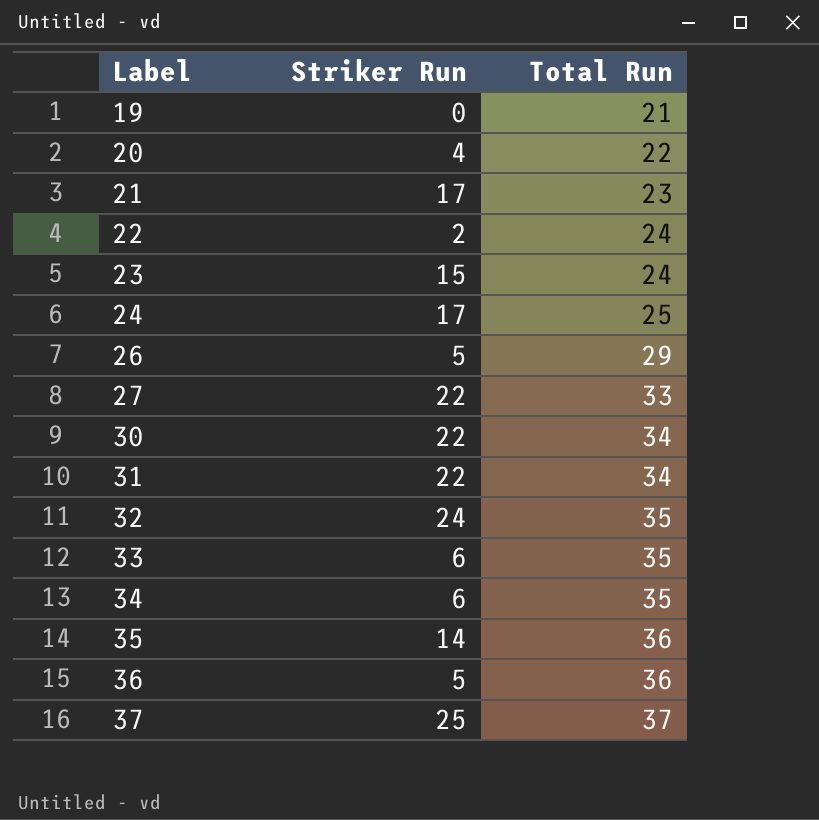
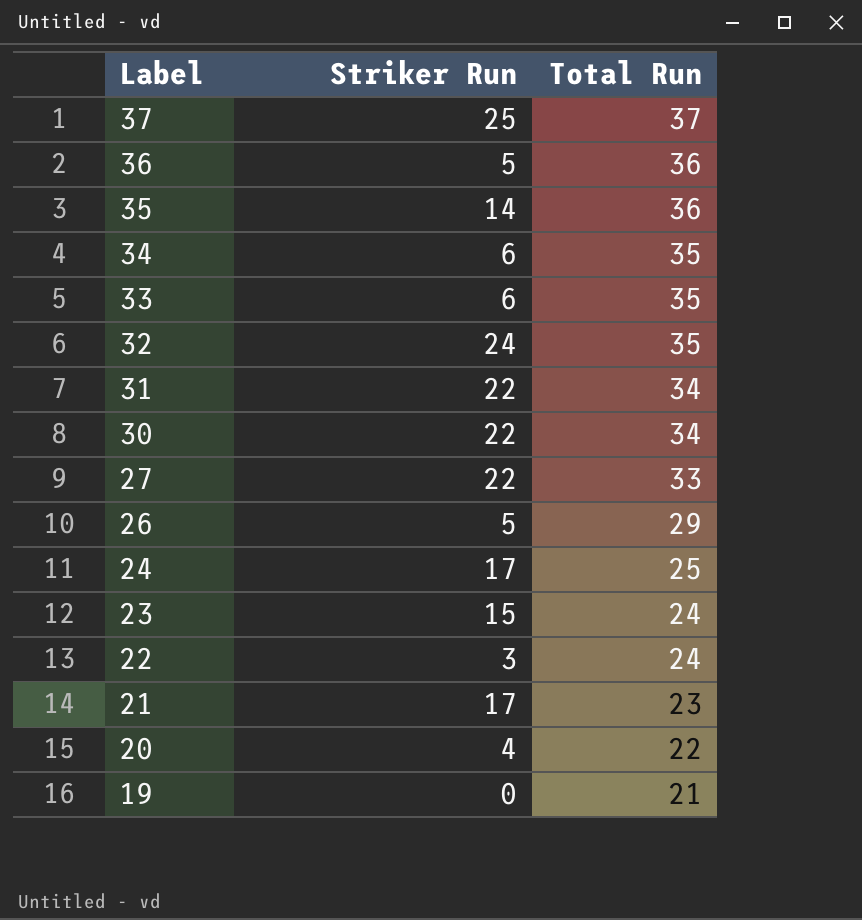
row order: Label ascending -> Label descending
22 | Striker Run: 2 -> 3

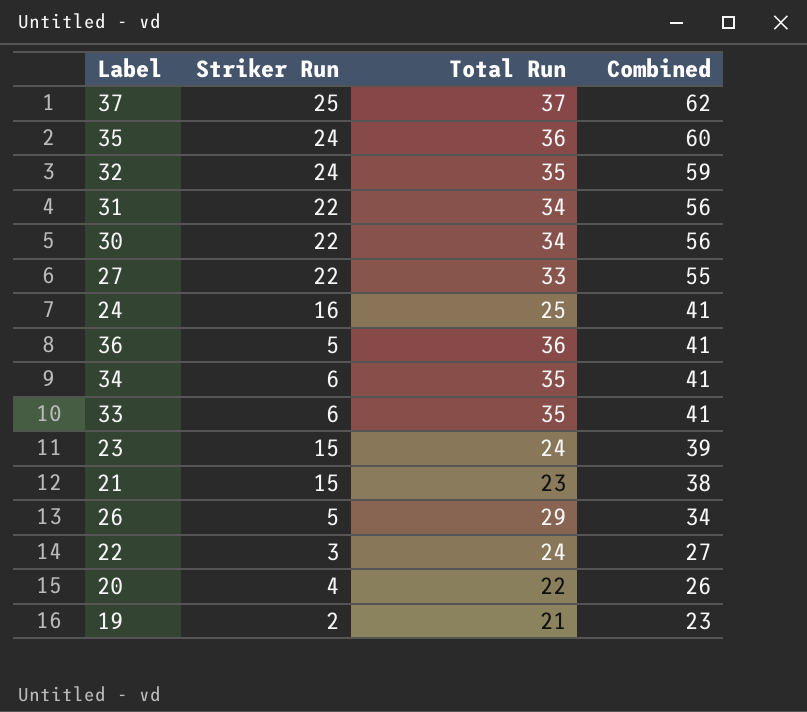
row order: Label descending -> Combined descending
column Combined | formula: none -> [Striker Run] + [Total Run]
35 | Striker Run: 14 -> 24
24 | Striker Run: 17 -> 16
21 | Striker Run: 17 -> 15
19 | Striker Run: 0 -> 2

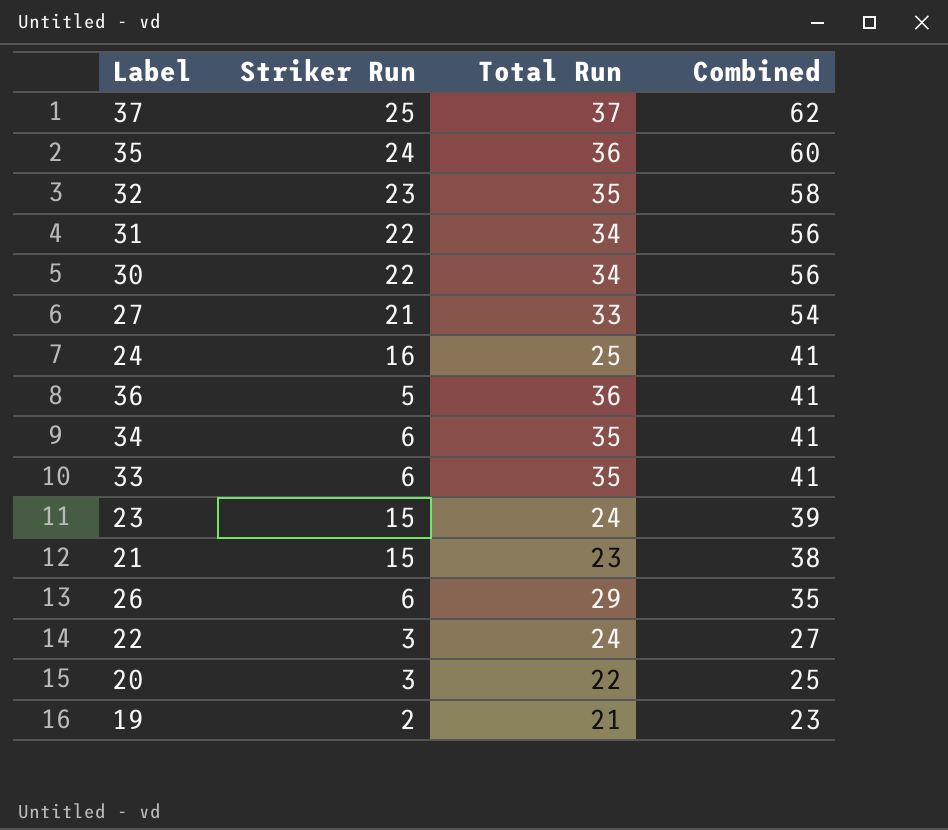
32 | Striker Run: 24 -> 23
32 | Combined: 59 -> 58
27 | Striker Run: 22 -> 21
27 | Combined: 55 -> 54
26 | Striker Run: 5 -> 6
26 | Combined: 34 -> 35
20 | Striker Run: 4 -> 3
20 | Combined: 26 -> 25

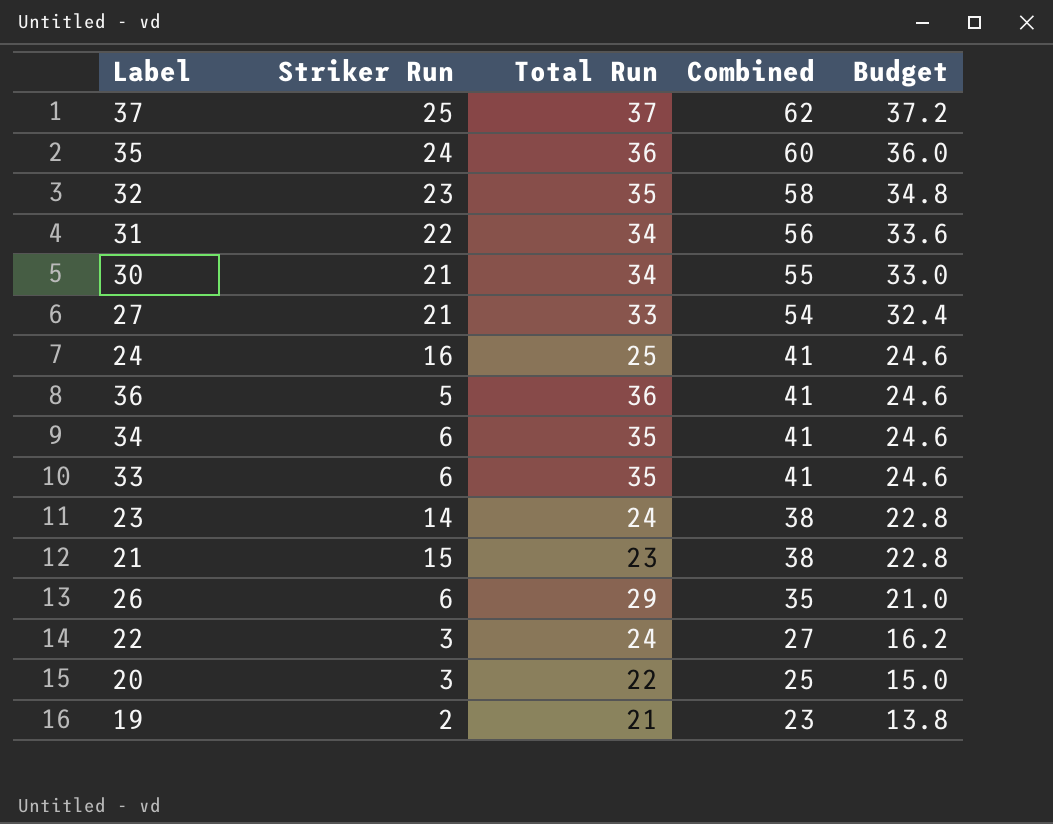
column Budget | formula: none -> [Combined] * 0.6
30 | Striker Run: 22 -> 21
30 | Combined: 56 -> 55
23 | Striker Run: 15 -> 14
23 | Combined: 39 -> 38

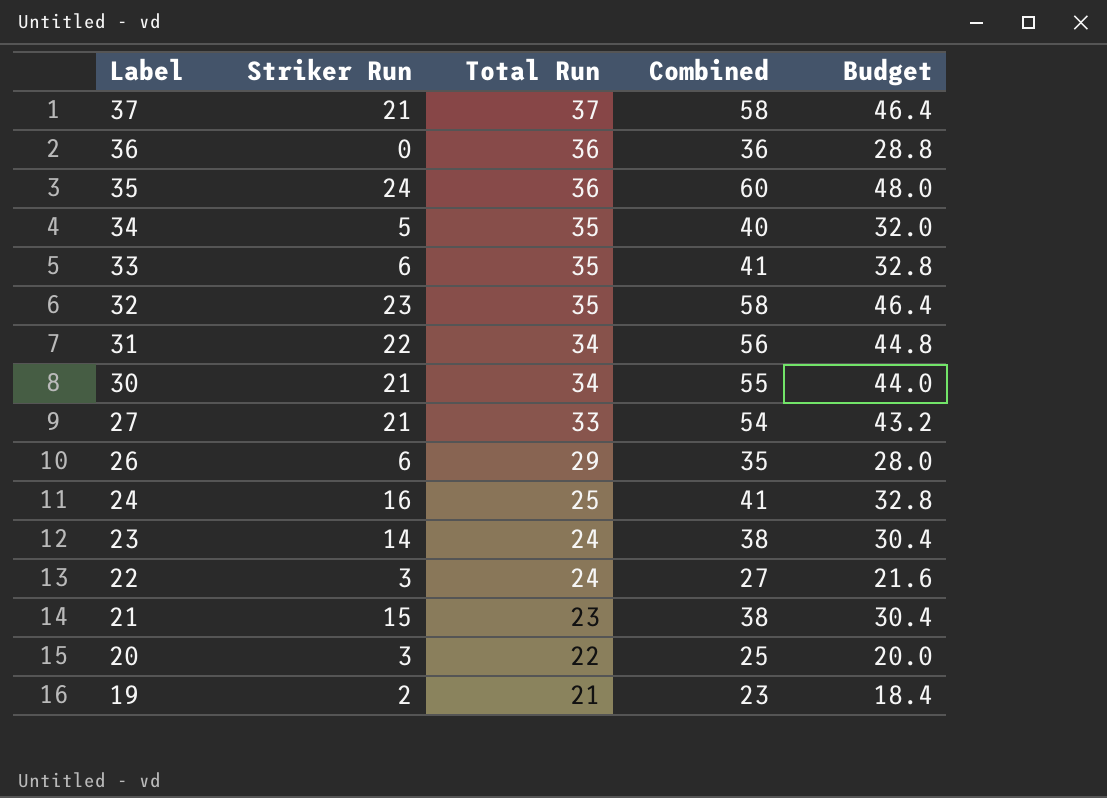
row order: Combined descending -> Label descending
column Budget | formula: [Combined] * 0.6 -> [Combined] * 0.8
37 | Striker Run: 25 -> 21
37 | Combined: 62 -> 58
36 | Striker Run: 5 -> 0
36 | Combined: 41 -> 36
34 | Striker Run: 6 -> 5
34 | Combined: 41 -> 40

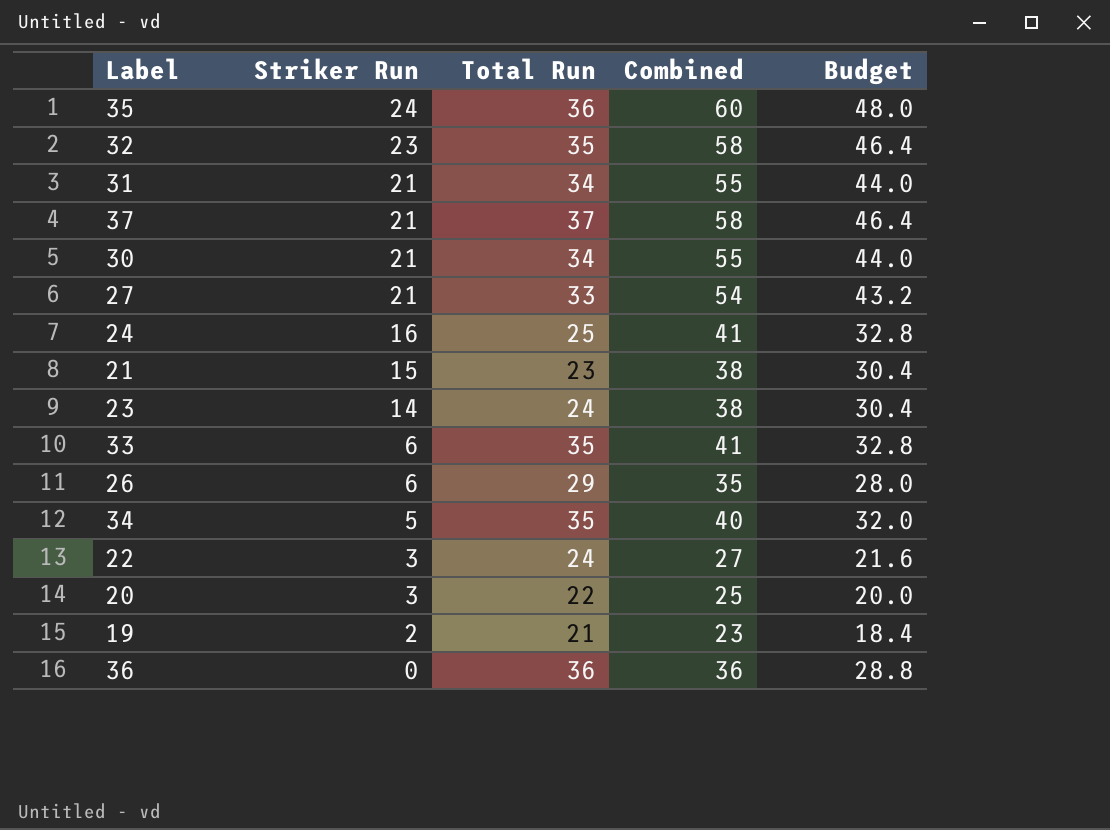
row order: Label descending -> Striker Run descending
31 | Striker Run: 22 -> 21
31 | Combined: 56 -> 55
31 | Budget: 44.8 -> 44.0

